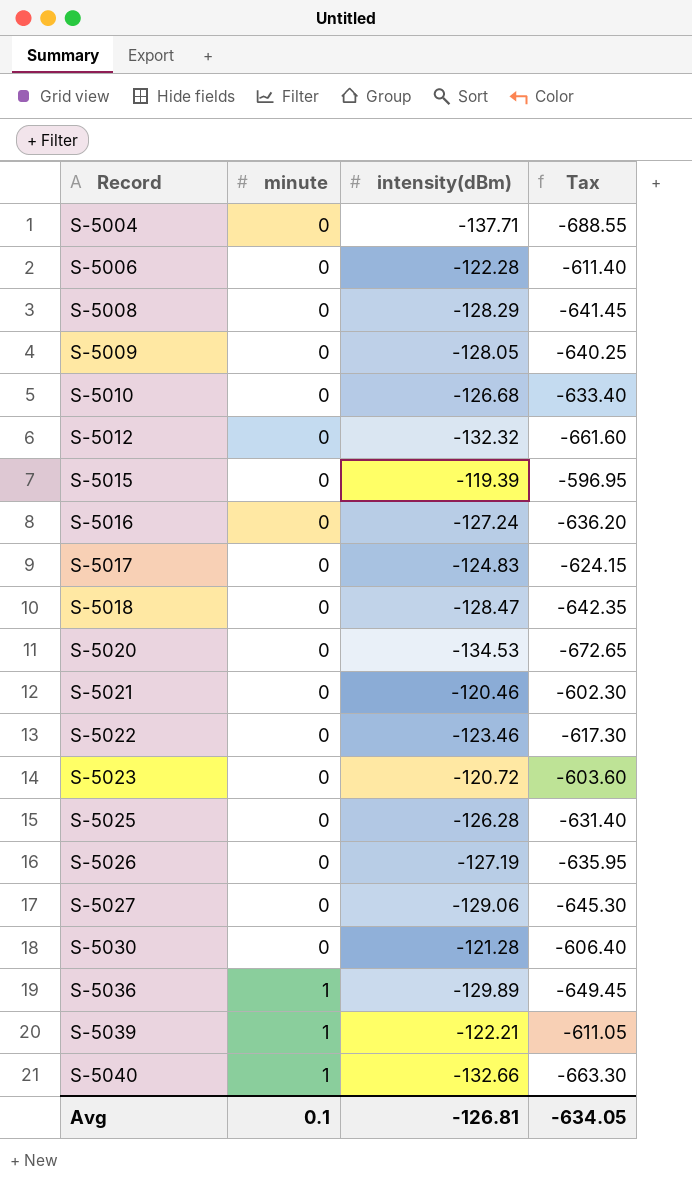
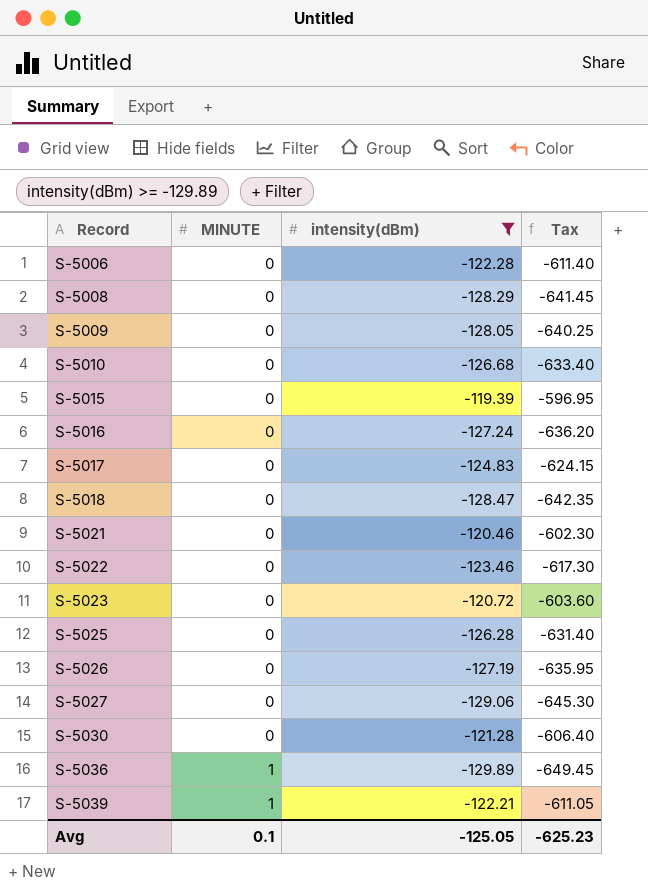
filter: none -> intensity(dBm) >= -129.89
column name: minute -> MINUTE
Avg | intensity(dBm): -126.81 -> -125.05
Avg | Tax: -634.05 -> -625.23

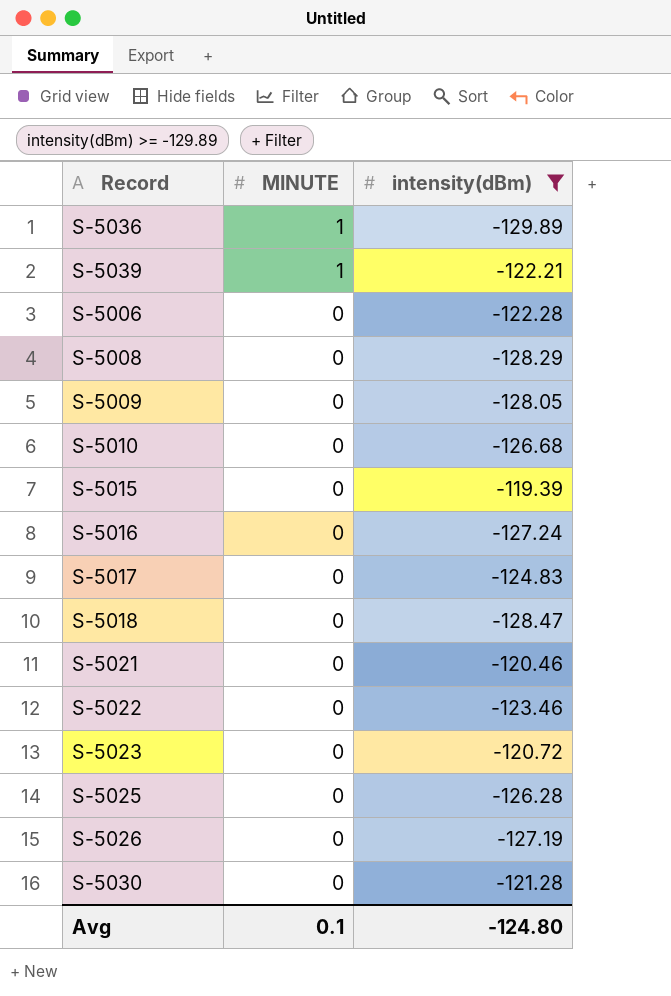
row order: Record ascending -> MINUTE descending
column Tax | formula: [intensity(dBm)] * 5 -> none
row S-5027: 0 | -129.06 | -645.30 -> none
Avg | intensity(dBm): -125.05 -> -124.80

